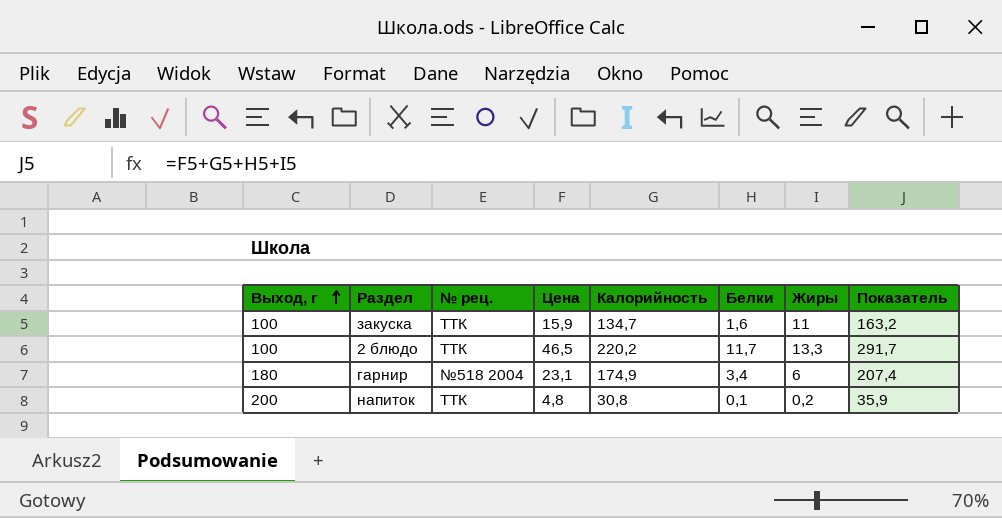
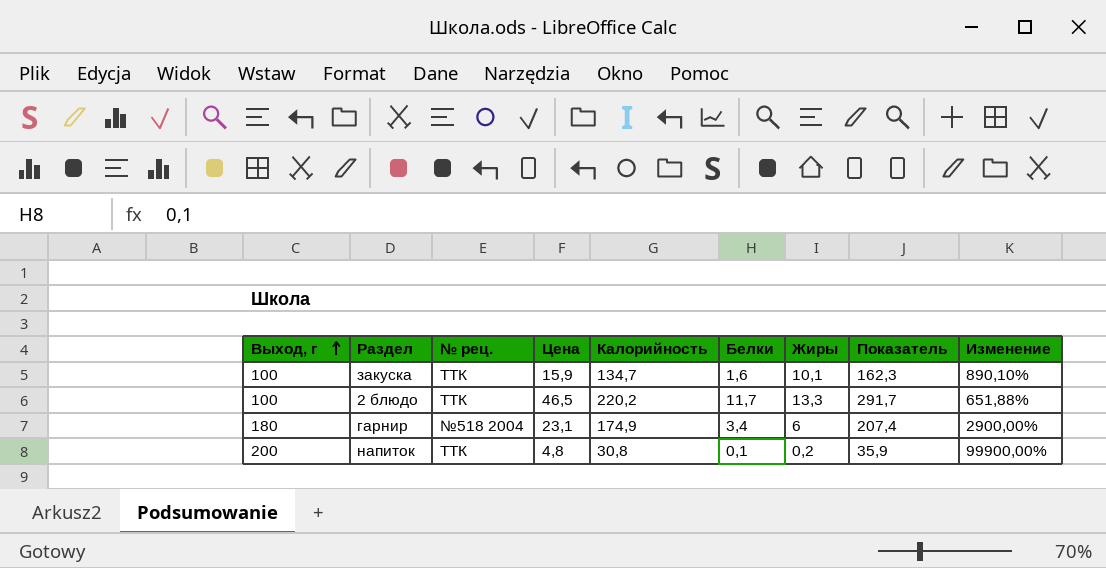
column Изменение | formula: none -> ([Выход, г] - [Жиры]) / [Жиры]
закуска | Жиры: 11 -> 10,1
закуска | Показатель: 163,2 -> 162,3

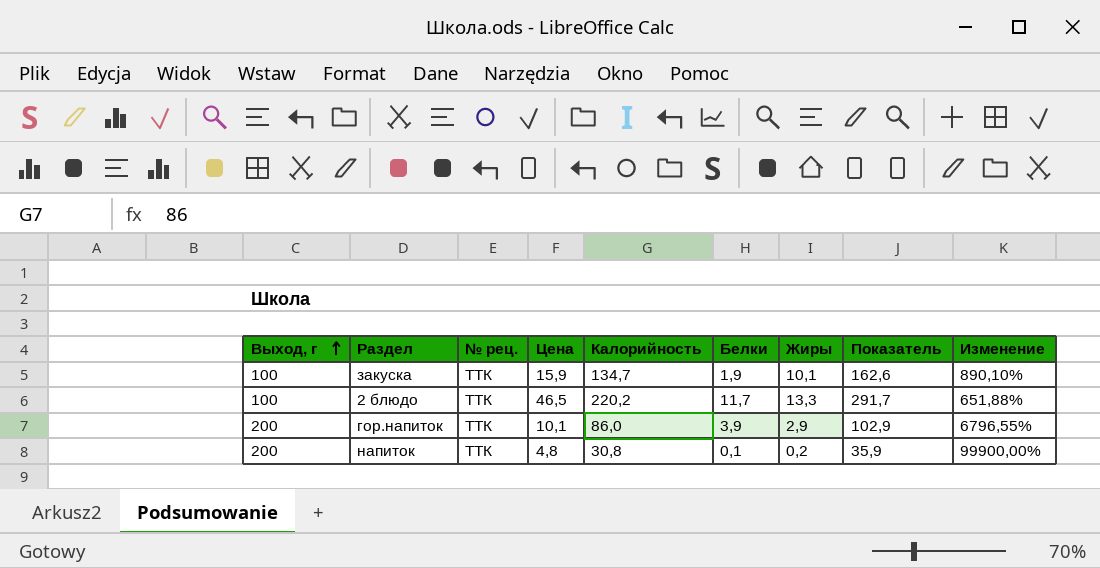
row гарнир: 180 | №518 2004 | 23,1 | 174,9 | 3,4 | 6 | 207,4 | 2900,00% -> none
закуска | Белки: 1,6 -> 1,9
закуска | Показатель: 162,3 -> 162,6
row гор.напиток: none -> 200 | ТТК | 10,1 | 86,0 | 3,9 | 2,9 | 102,9 | 6796,55%

